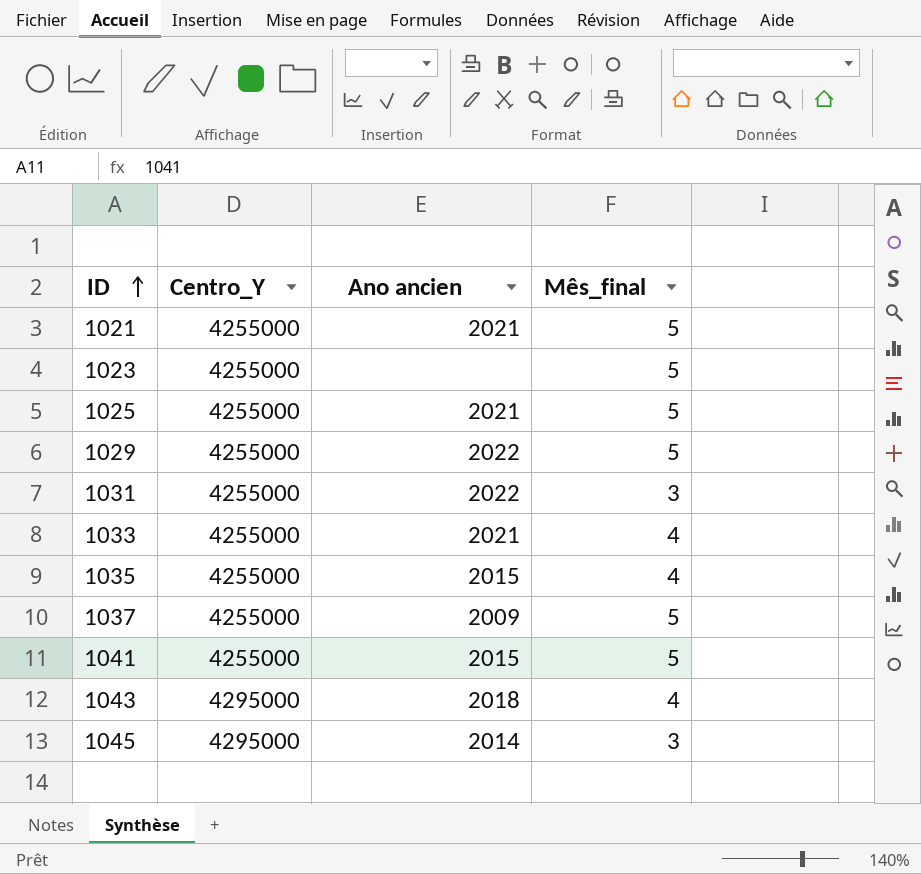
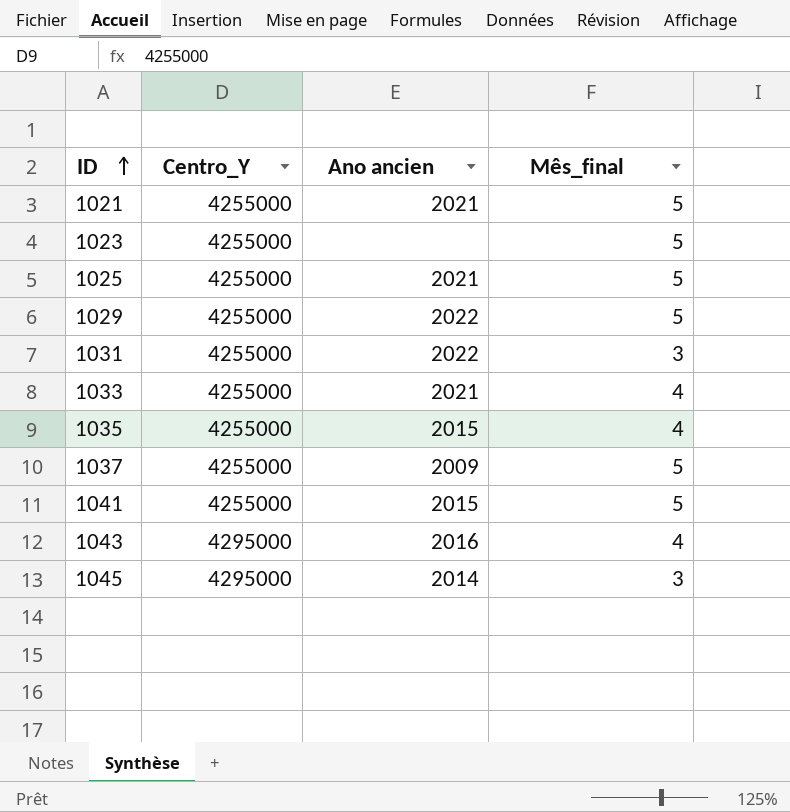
1043 | Ano ancien: 2018 -> 2016

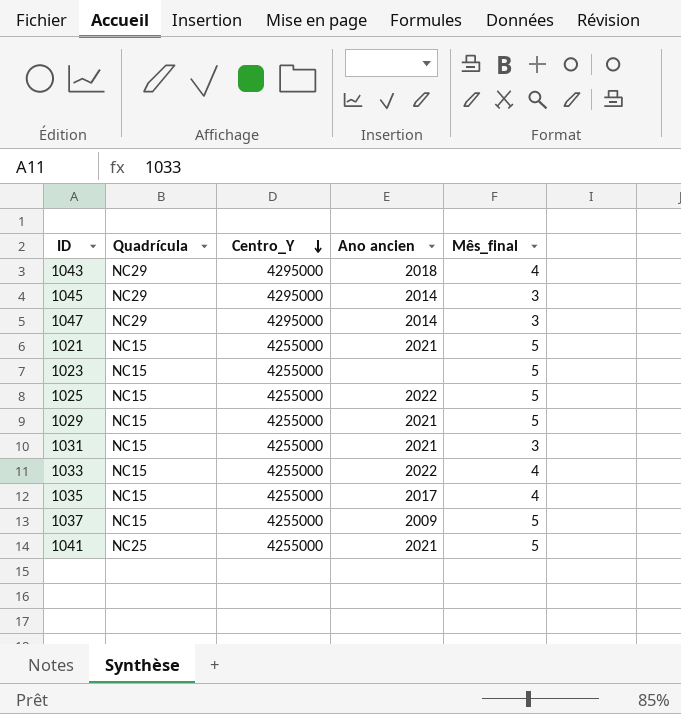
row order: ID ascending -> Centro_Y descending
column Quadrícula | position: none -> 2
1043 | Ano ancien: 2016 -> 2018
row 1047: none -> NC29 | 4295000 | 2014 | 3
1025 | Ano ancien: 2021 -> 2022
1029 | Ano ancien: 2022 -> 2021
1031 | Ano ancien: 2022 -> 2021
1033 | Ano ancien: 2021 -> 2022
1035 | Ano ancien: 2015 -> 2017
1041 | Ano ancien: 2015 -> 2021

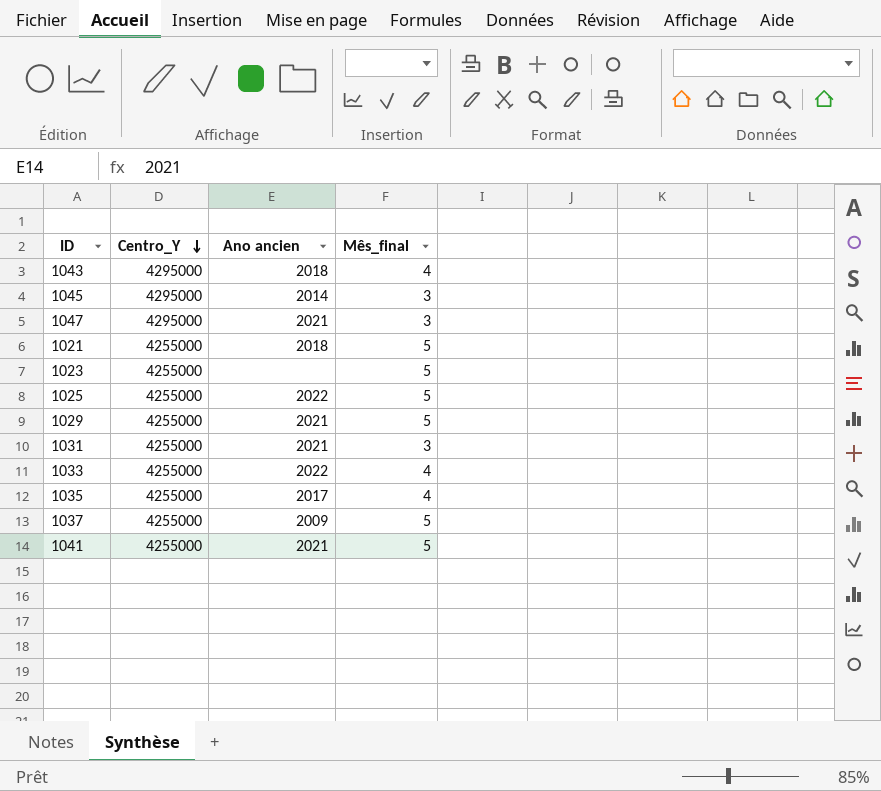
column Quadrícula | position: 2 -> none
1047 | Ano ancien: 2014 -> 2021
1021 | Ano ancien: 2021 -> 2018

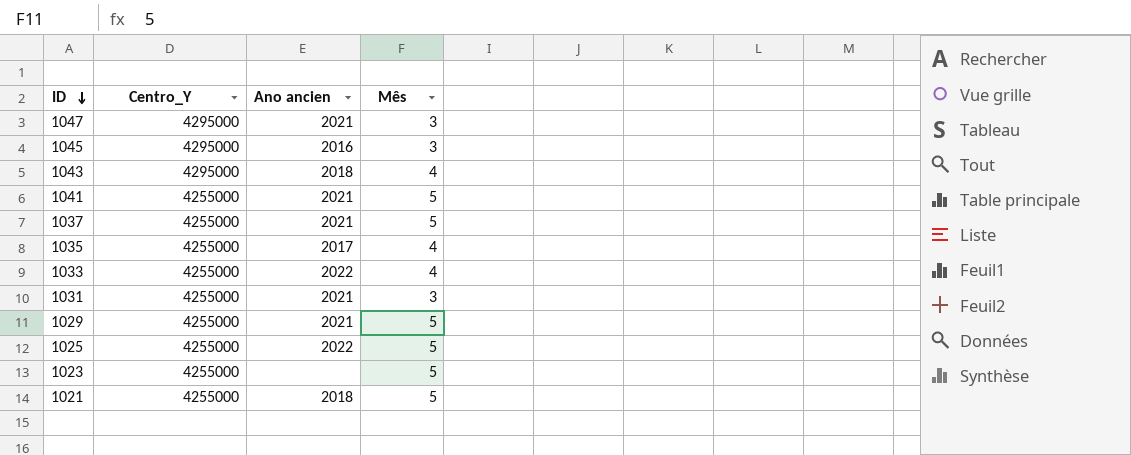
row order: Centro_Y descending -> ID descending
column name: Mês_final -> Mês
1045 | Ano ancien: 2014 -> 2016
1037 | Ano ancien: 2009 -> 2021

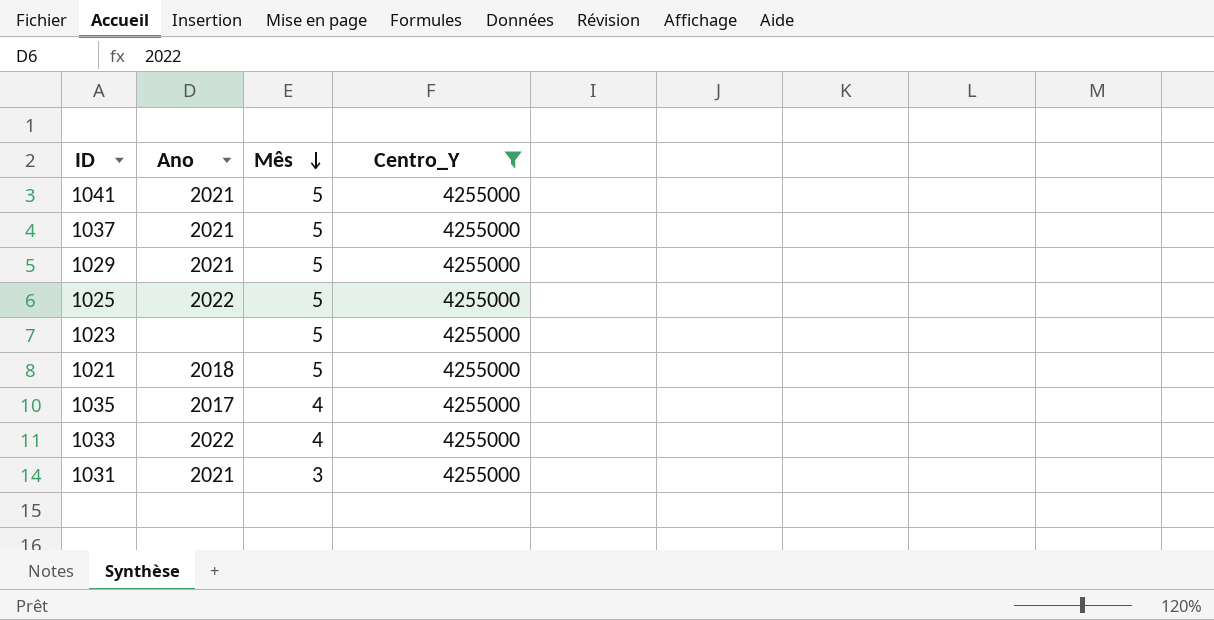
filter: none -> Centro_Y = 4255000
row order: ID descending -> Mês descending
column name: Ano ancien -> Ano
column Centro_Y | position: 2 -> 4

